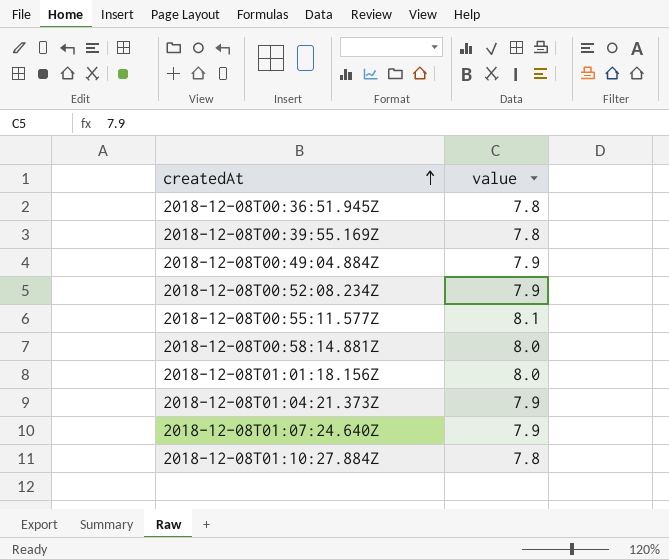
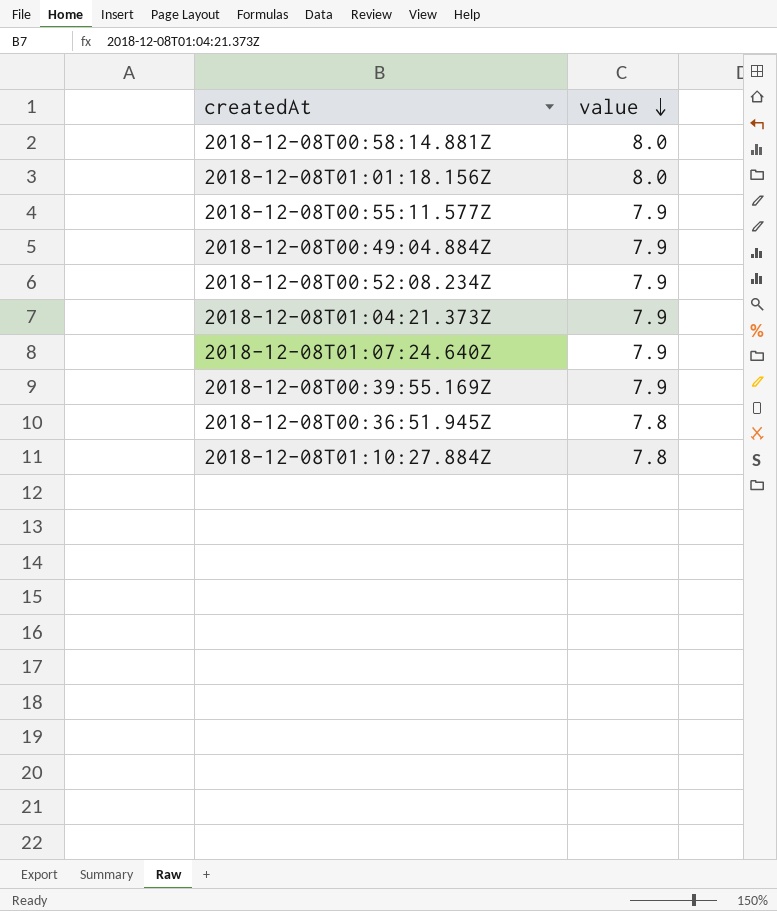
row order: createdAt ascending -> value descending
2018-12-08T00:55:11.577Z | value: 8.1 -> 7.9
2018-12-08T00:39:55.169Z | value: 7.8 -> 7.9

